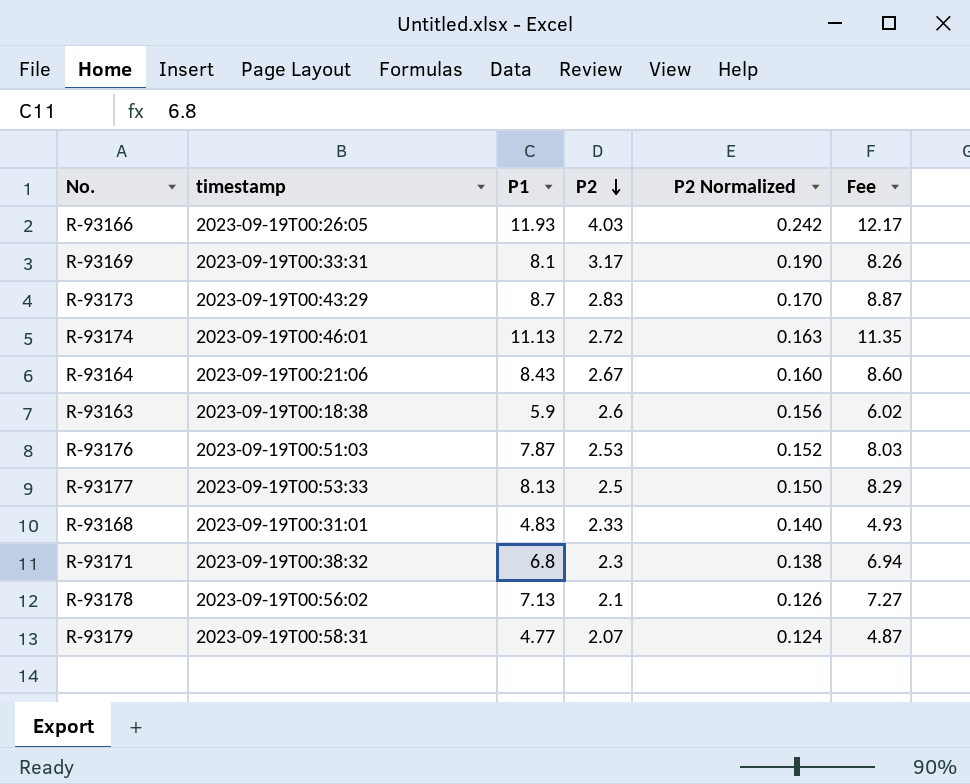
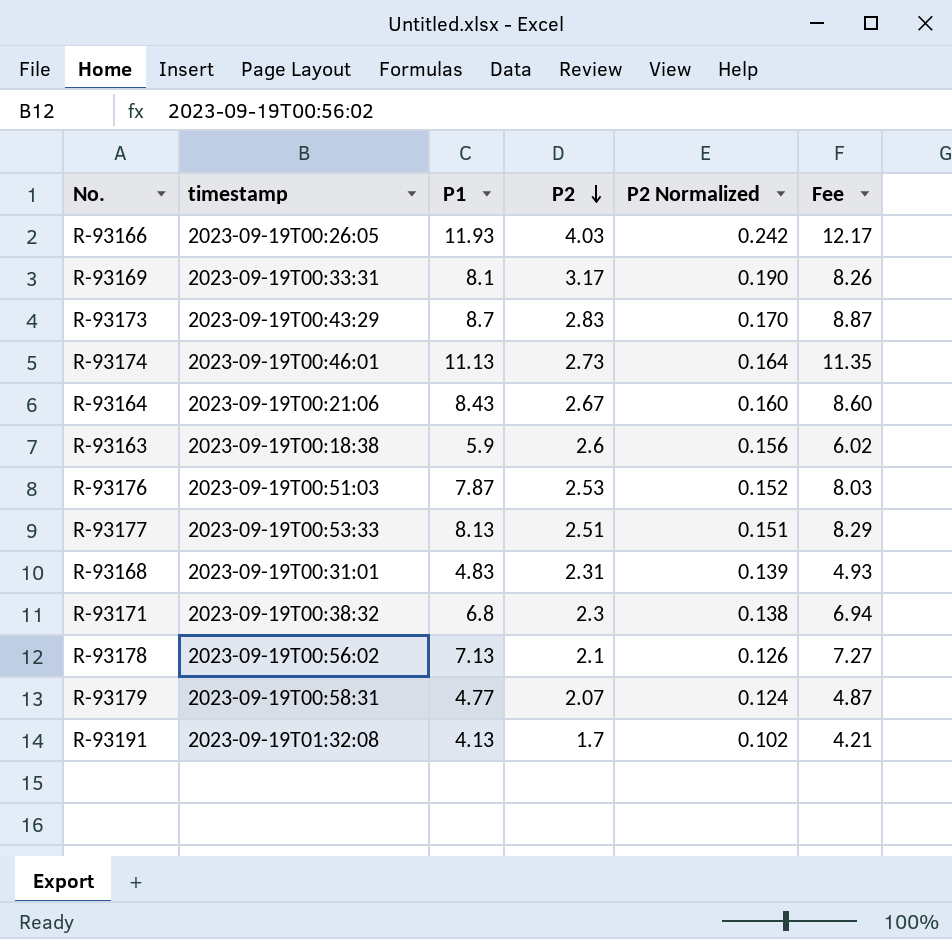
R-93174 | P2: 2.72 -> 2.73
R-93174 | P2 Normalized: 0.163 -> 0.164
R-93177 | P2: 2.5 -> 2.51
R-93177 | P2 Normalized: 0.150 -> 0.151
R-93168 | P2: 2.33 -> 2.31
R-93168 | P2 Normalized: 0.140 -> 0.139
row R-93191: none -> 2023-09-19T01:32:08 | 4.13 | 1.7 | 0.102 | 4.21

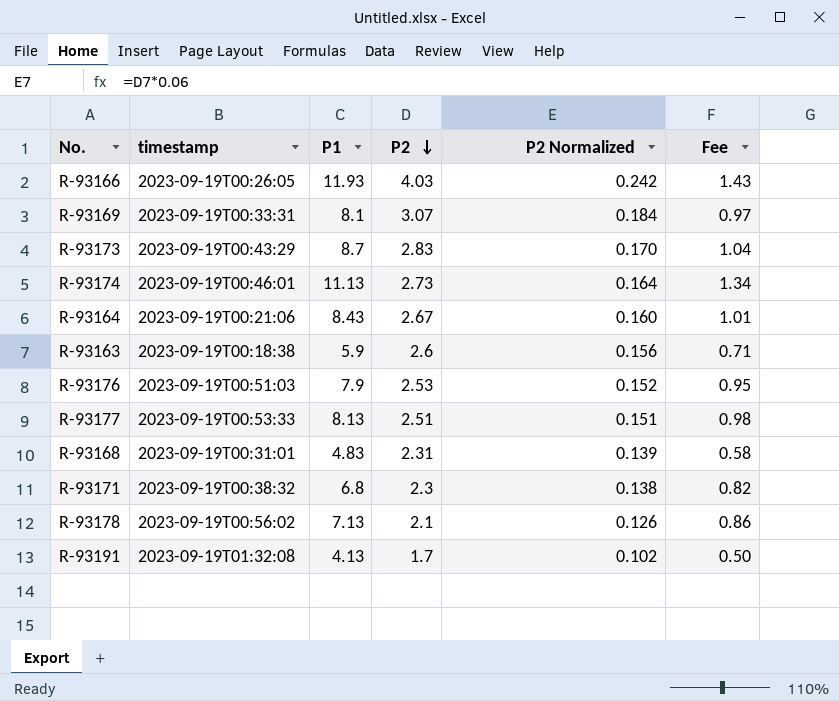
column Fee | formula: [P1] * 1.02 -> [P1] * 0.12
row R-93179: 2023-09-19T00:58:31 | 4.77 | 2.07 | 0.124 | 4.87 -> none
R-93169 | P2: 3.17 -> 3.07
R-93169 | P2 Normalized: 0.190 -> 0.184
R-93176 | P1: 7.87 -> 7.9

